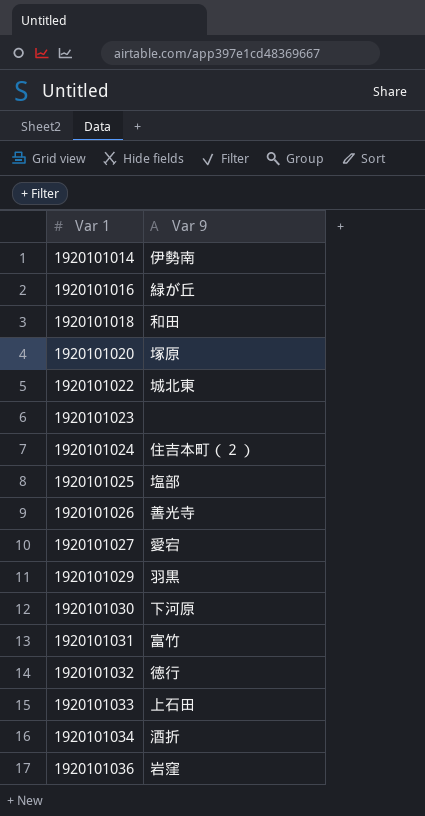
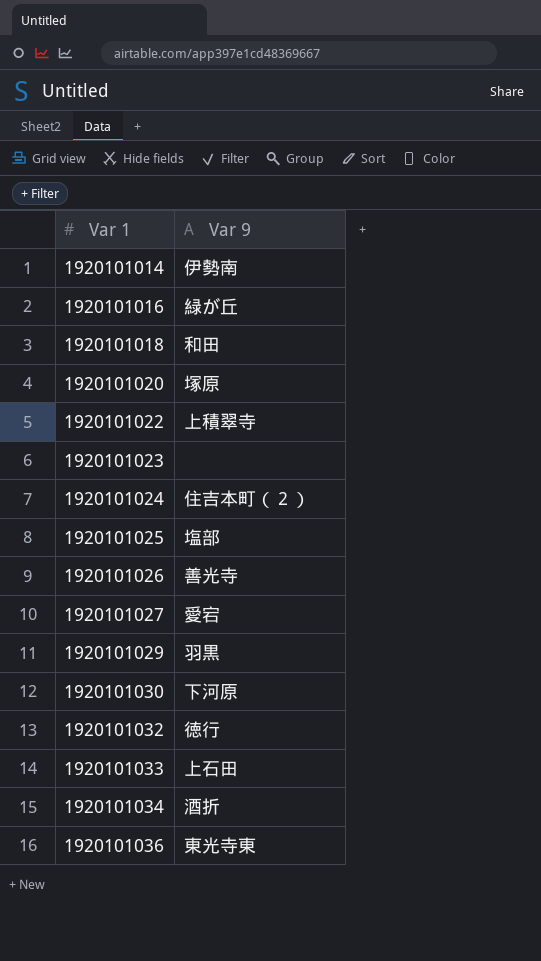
row 1920101031: 富竹 -> none
1920101022 | Var 9: 城北東 -> 上積翠寺
1920101036 | Var 9: 岩窪 -> 東光寺東

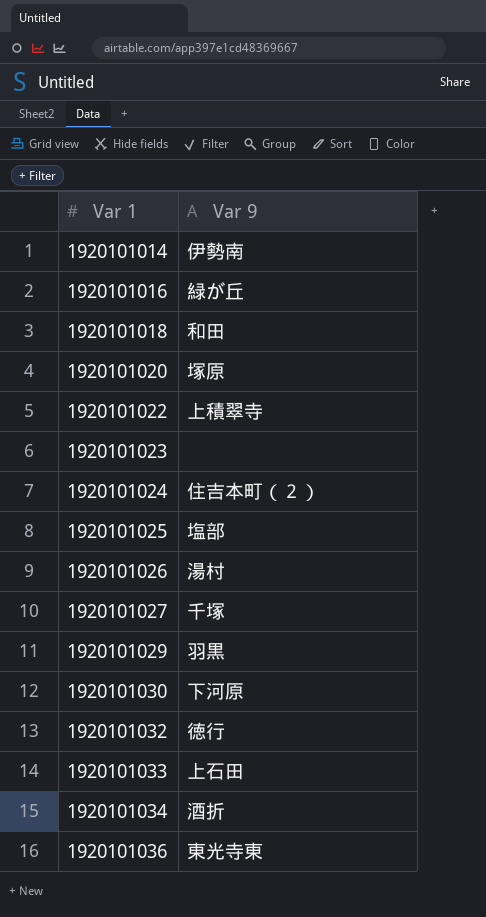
1920101026 | Var 9: 善光寺 -> 湯村
1920101027 | Var 9: 愛宕 -> 千塚

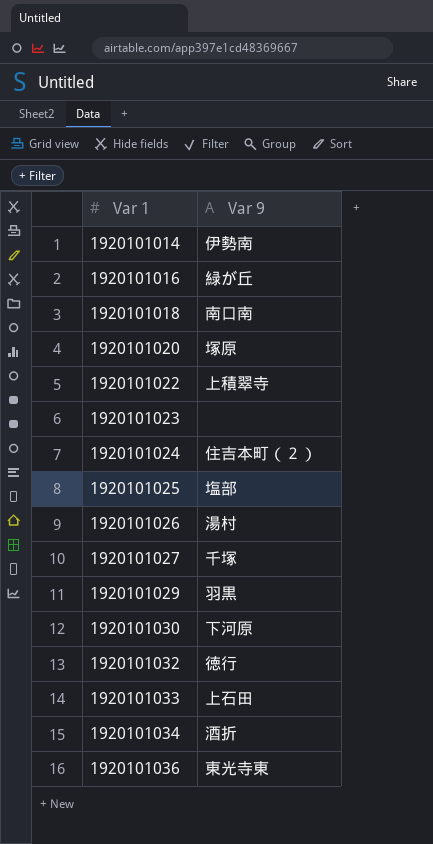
1920101018 | Var 9: 和田 -> 南口南

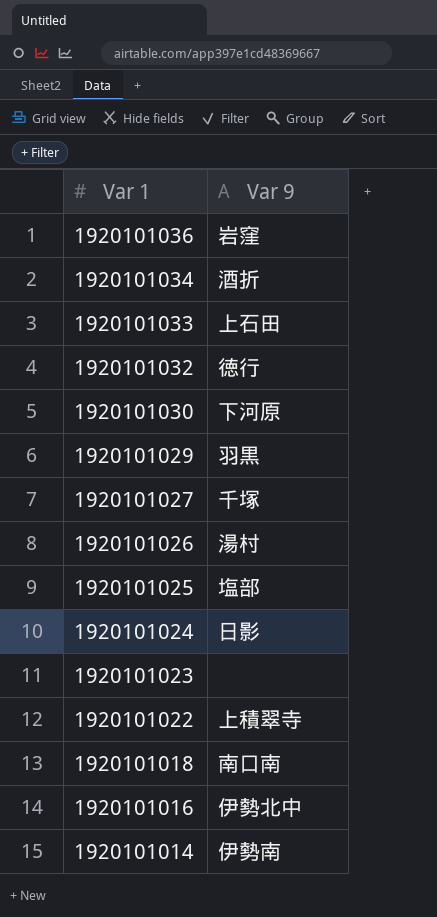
row order: Var 1 ascending -> Var 1 descending
row 1920101020: 塚原 -> none
1920101036 | Var 9: 東光寺東 -> 岩窪
1920101024 | Var 9: 住吉本町（２） -> 日影
1920101016 | Var 9: 緑が丘 -> 伊勢北中

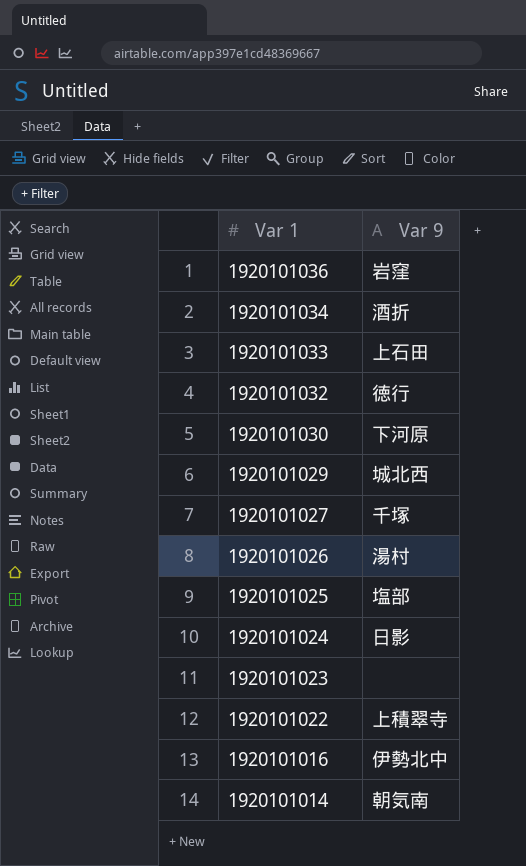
row 1920101018: 南口南 -> none
1920101029 | Var 9: 羽黒 -> 城北西
1920101014 | Var 9: 伊勢南 -> 朝気南

